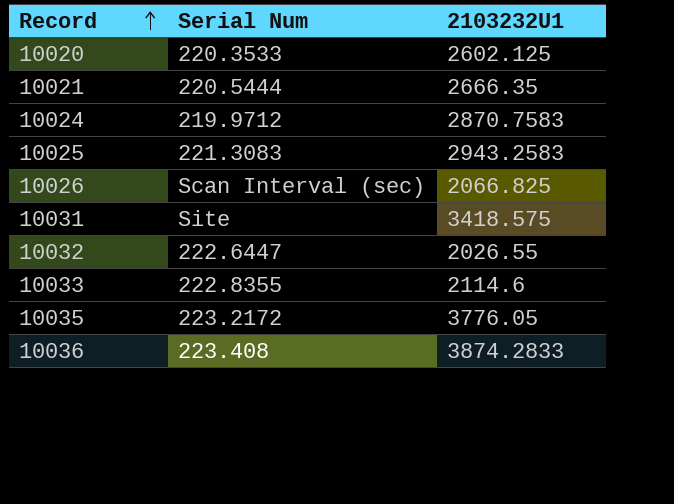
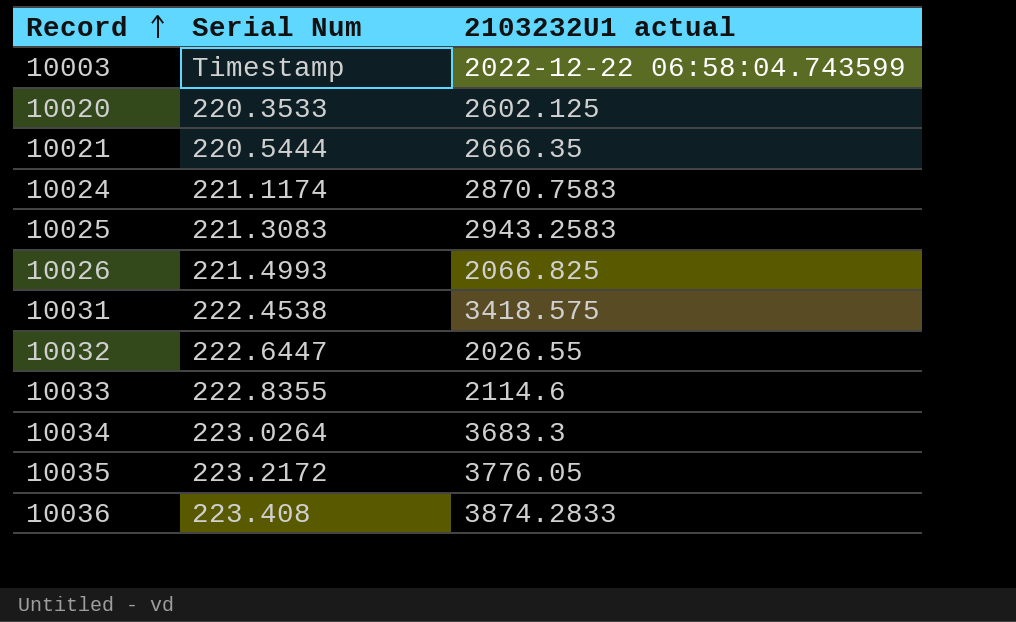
column name: 2103232U1 -> 2103232U1 actual
row 10003: none -> Timestamp | 2022-12-22 06:58:04.743599
10024 | Serial Num: 219.9712 -> 221.1174
10026 | Serial Num: Scan Interval (sec) -> 221.4993
10031 | Serial Num: Site -> 222.4538
row 10034: none -> 223.0264 | 3683.3

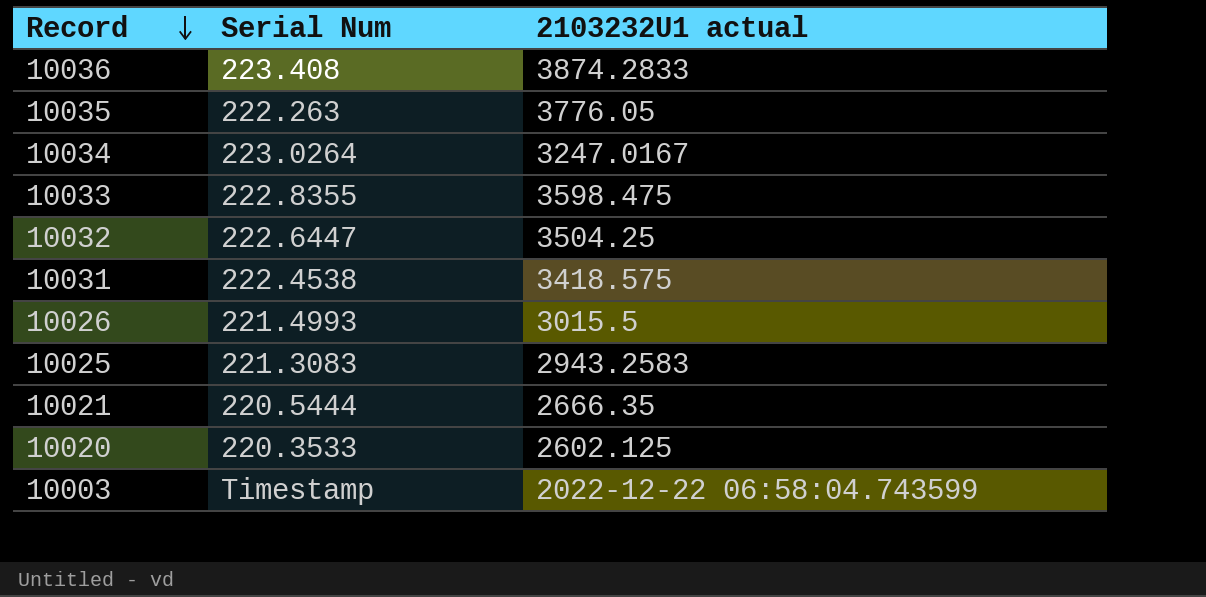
row order: Record ascending -> Record descending
row 10024: 221.1174 | 2870.7583 -> none
10035 | Serial Num: 223.2172 -> 222.263
10034 | 2103232U1 actual: 3683.3 -> 3247.0167
10033 | 2103232U1 actual: 2114.6 -> 3598.475
10032 | 2103232U1 actual: 2026.55 -> 3504.25
10026 | 2103232U1 actual: 2066.825 -> 3015.5

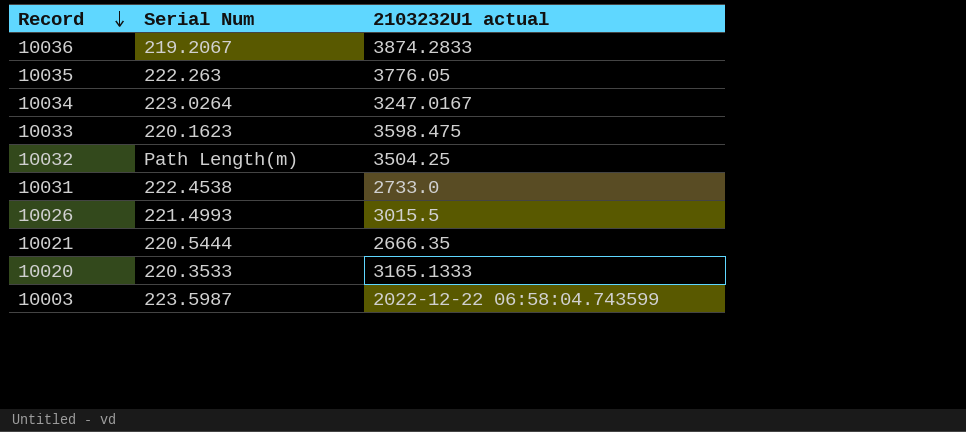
row 10025: 221.3083 | 2943.2583 -> none
10036 | Serial Num: 223.408 -> 219.2067
10033 | Serial Num: 222.8355 -> 220.1623
10032 | Serial Num: 222.6447 -> Path Length(m)
10031 | 2103232U1 actual: 3418.575 -> 2733.0
10020 | 2103232U1 actual: 2602.125 -> 3165.1333
10003 | Serial Num: Timestamp -> 223.5987

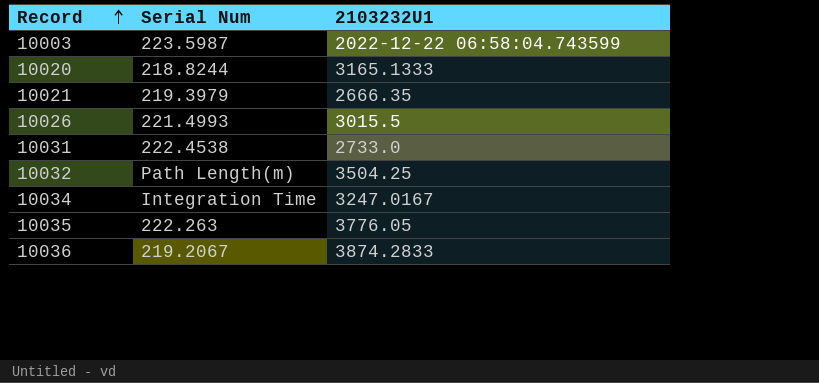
row order: Record descending -> Record ascending
column name: 2103232U1 actual -> 2103232U1
row 10033: 220.1623 | 3598.475 -> none
10020 | Serial Num: 220.3533 -> 218.8244
10021 | Serial Num: 220.5444 -> 219.3979
10034 | Serial Num: 223.0264 -> Integration Time

